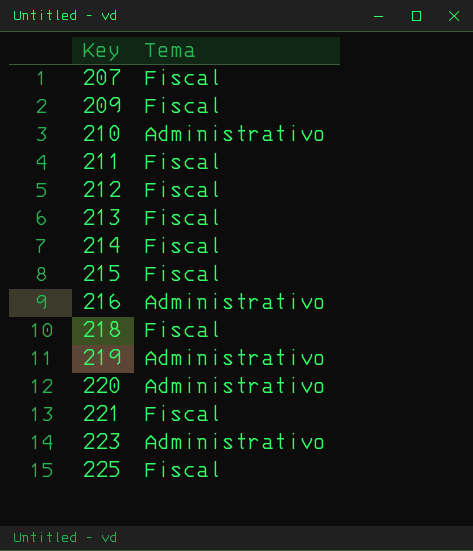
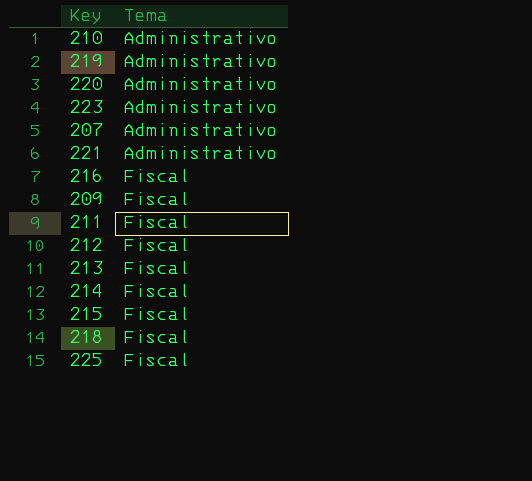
row order: Key ascending -> Tema ascending
207 | Tema: Fiscal -> Administrativo
221 | Tema: Fiscal -> Administrativo
216 | Tema: Administrativo -> Fiscal

